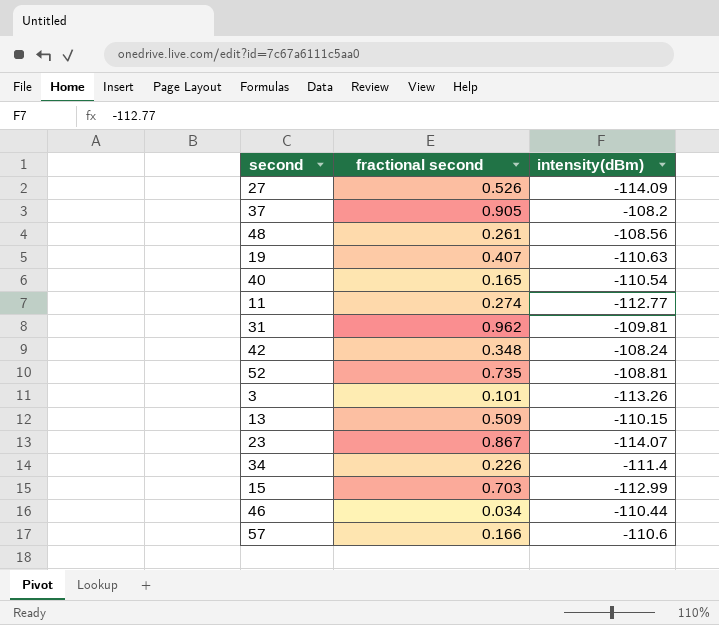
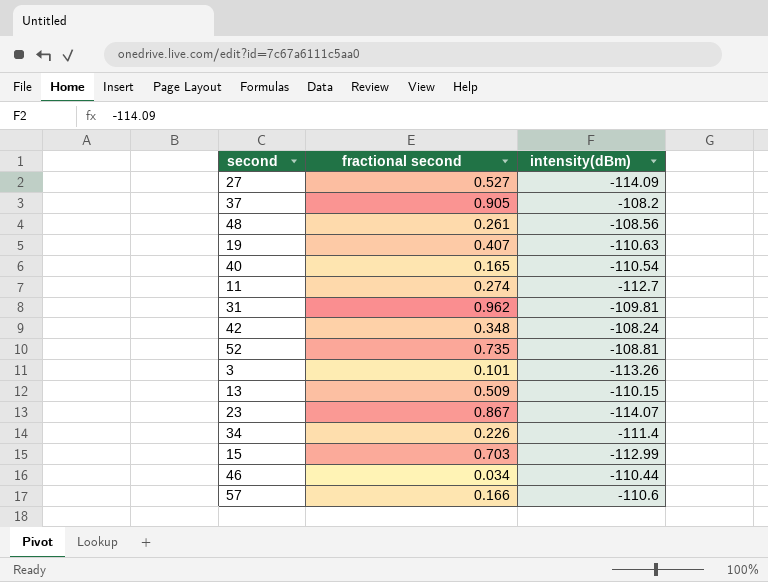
27 | fractional second: 0.526 -> 0.527
11 | intensity(dBm): -112.77 -> -112.7

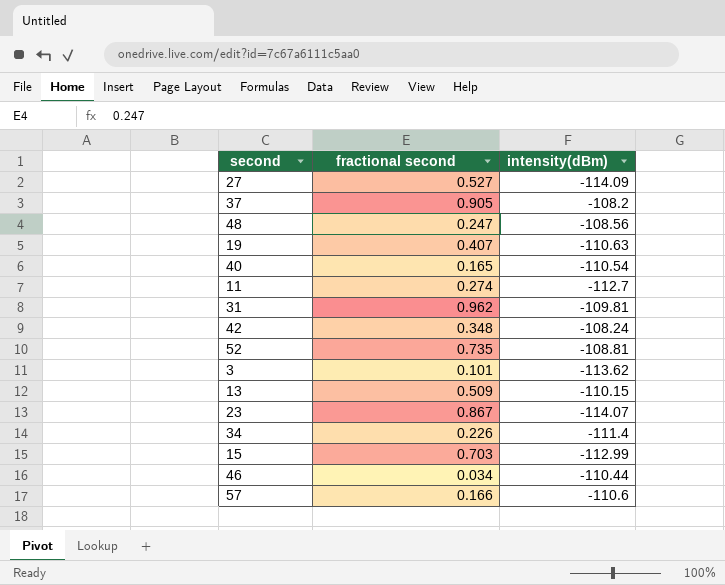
48 | fractional second: 0.261 -> 0.247
3 | intensity(dBm): -113.26 -> -113.62

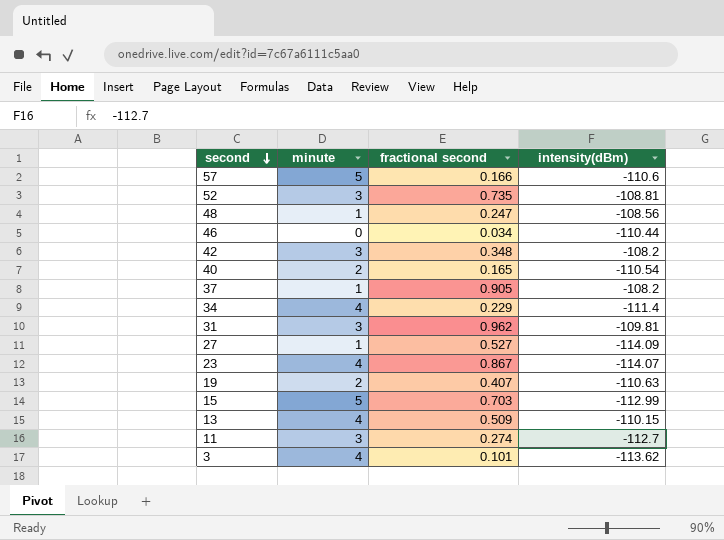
row order: none -> second descending
column minute | position: none -> 2
42 | intensity(dBm): -108.24 -> -108.2
34 | fractional second: 0.226 -> 0.229

